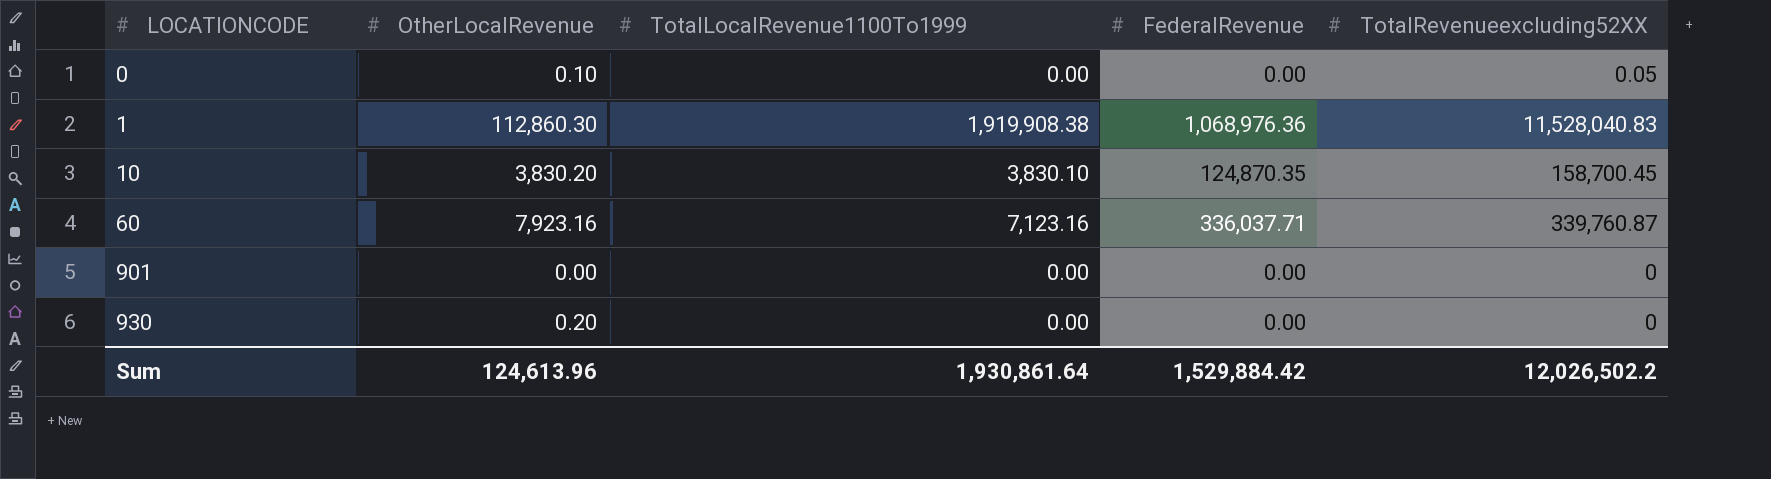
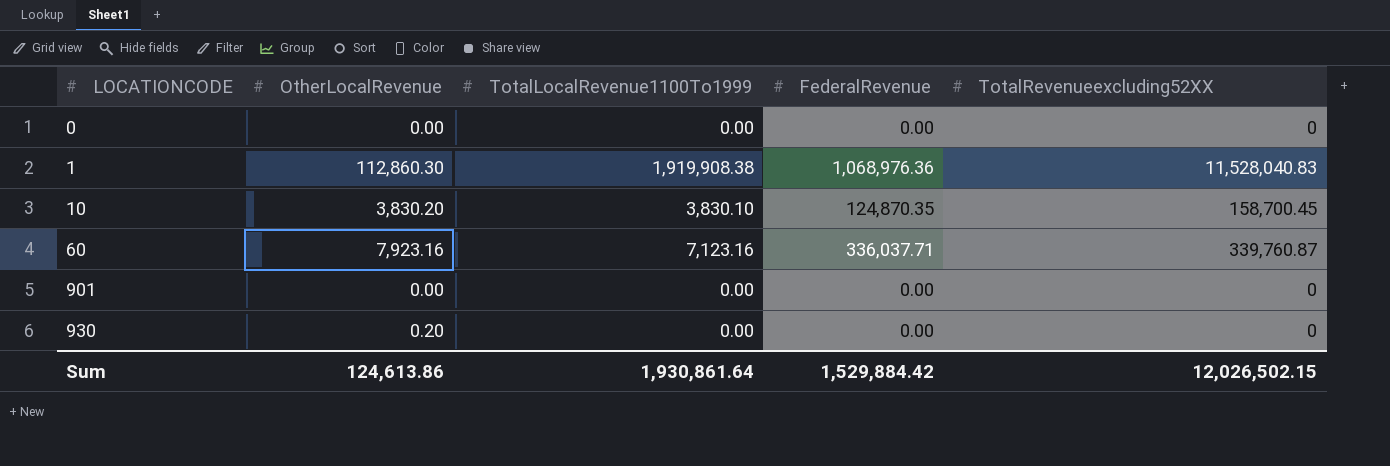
0 | OtherLocalRevenue: 0.10 -> 0.00
0 | TotalRevenueexcluding52XX: 0.05 -> 0
Sum | OtherLocalRevenue: 124,613.96 -> 124,613.86
Sum | TotalRevenueexcluding52XX: 12,026,502.2 -> 12,026,502.15

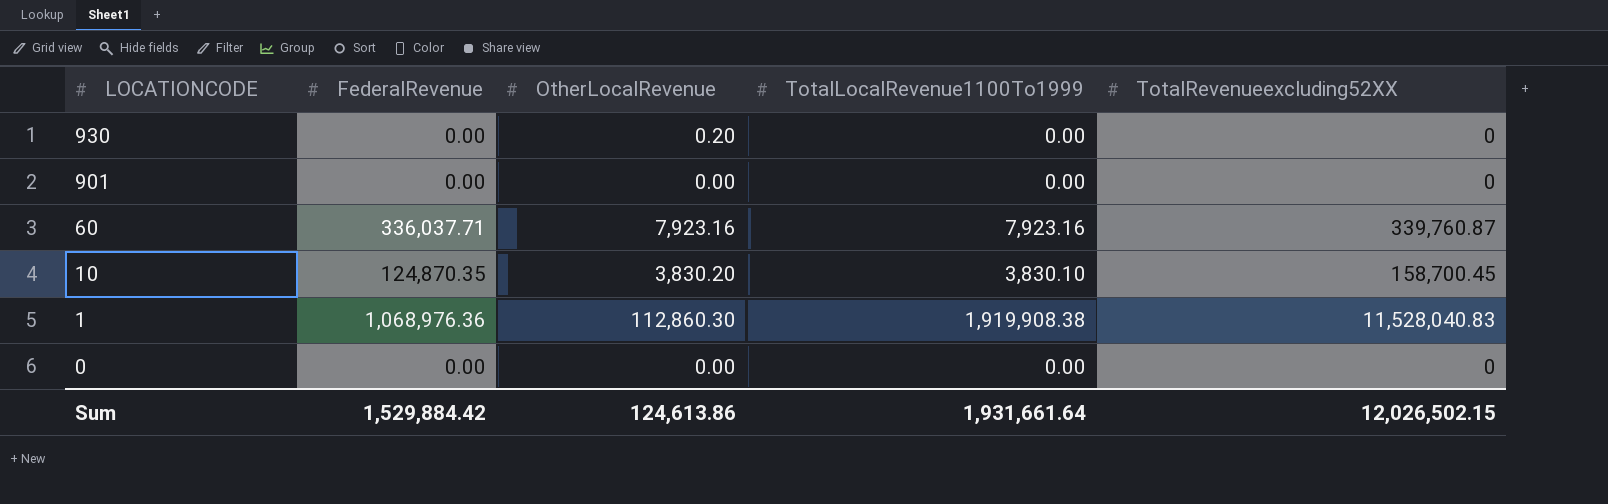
row order: LOCATIONCODE ascending -> LOCATIONCODE descending
column FederalRevenue | position: 4 -> 2
60 | TotalLocalRevenue1100To1999: 7,123.16 -> 7,923.16
Sum | TotalLocalRevenue1100To1999: 1,930,861.64 -> 1,931,661.64

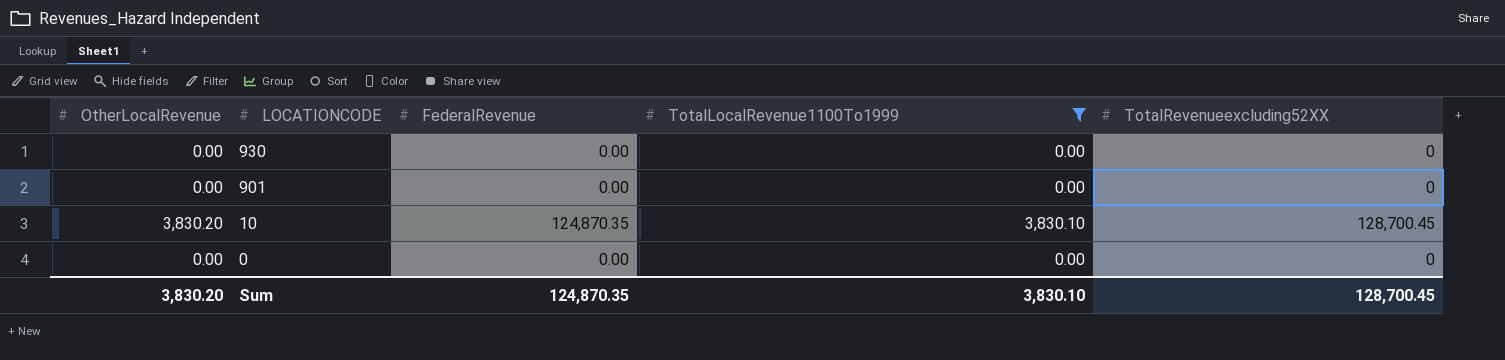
filter: none -> TotalLocalRevenue1100To1999 <= 3,830.10
column OtherLocalRevenue | position: 3 -> 1
930 | OtherLocalRevenue: 0.20 -> 0.00
10 | TotalRevenueexcluding52XX: 158,700.45 -> 128,700.45
Sum | OtherLocalRevenue: 124,613.86 -> 3,830.20
Sum | FederalRevenue: 1,529,884.42 -> 124,870.35
Sum | TotalLocalRevenue1100To1999: 1,931,661.64 -> 3,830.10
Sum | TotalRevenueexcluding52XX: 12,026,502.15 -> 128,700.45

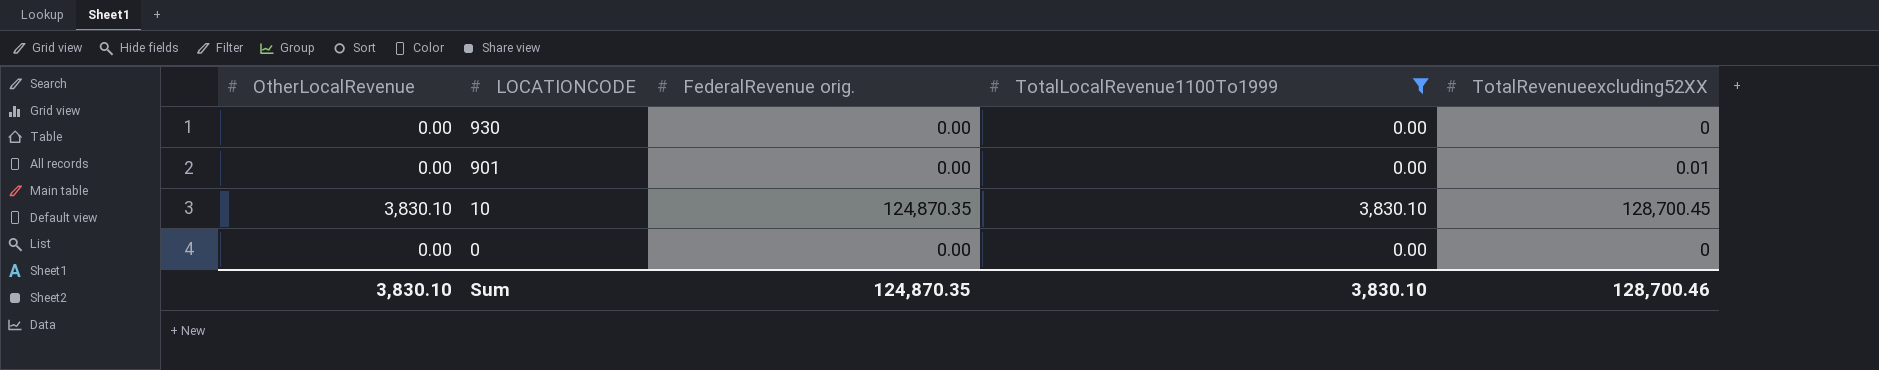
column name: FederalRevenue -> FederalRevenue orig.
901 | TotalRevenueexcluding52XX: 0 -> 0.01
10 | OtherLocalRevenue: 3,830.20 -> 3,830.10
Sum | OtherLocalRevenue: 3,830.20 -> 3,830.10
Sum | TotalRevenueexcluding52XX: 128,700.45 -> 128,700.46

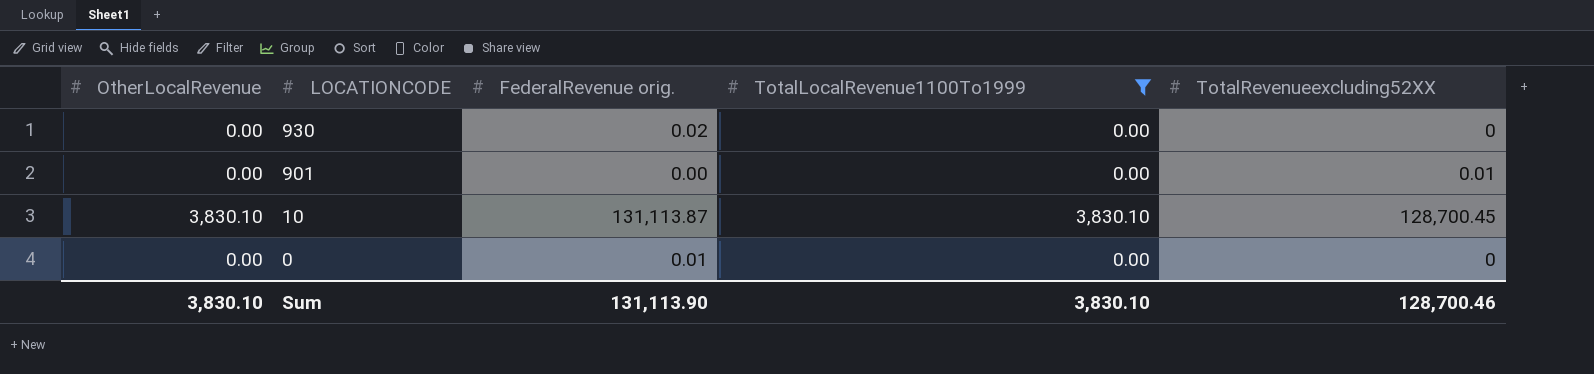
930 | FederalRevenue orig.: 0.00 -> 0.02
10 | FederalRevenue orig.: 124,870.35 -> 131,113.87
0 | FederalRevenue orig.: 0.00 -> 0.01
Sum | FederalRevenue orig.: 124,870.35 -> 131,113.90

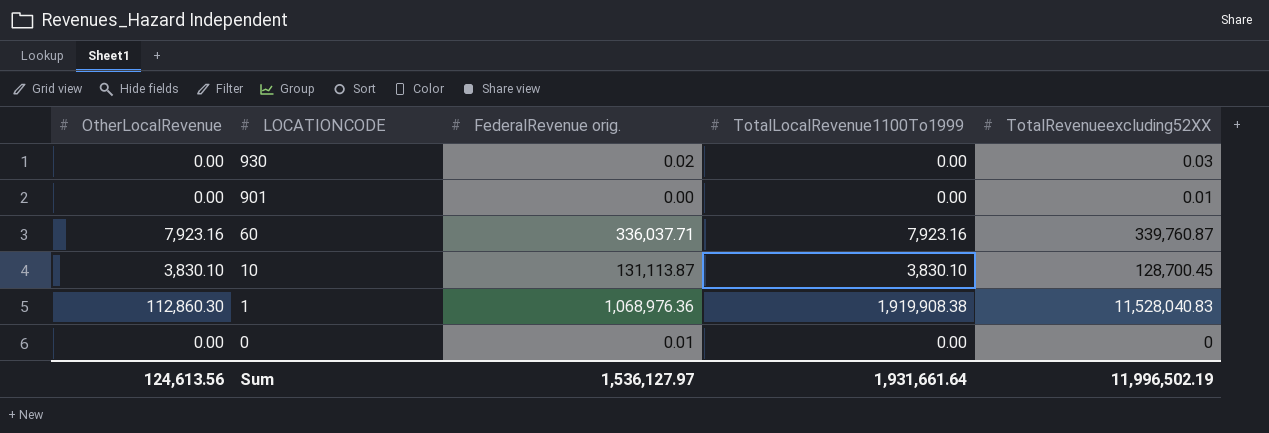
filter: TotalLocalRevenue1100To1999 <= 3,830.10 -> none
930 | TotalRevenueexcluding52XX: 0 -> 0.03
Sum | OtherLocalRevenue: 3,830.10 -> 124,613.56
Sum | FederalRevenue orig.: 131,113.90 -> 1,536,127.97
Sum | TotalLocalRevenue1100To1999: 3,830.10 -> 1,931,661.64
Sum | TotalRevenueexcluding52XX: 128,700.46 -> 11,996,502.19

